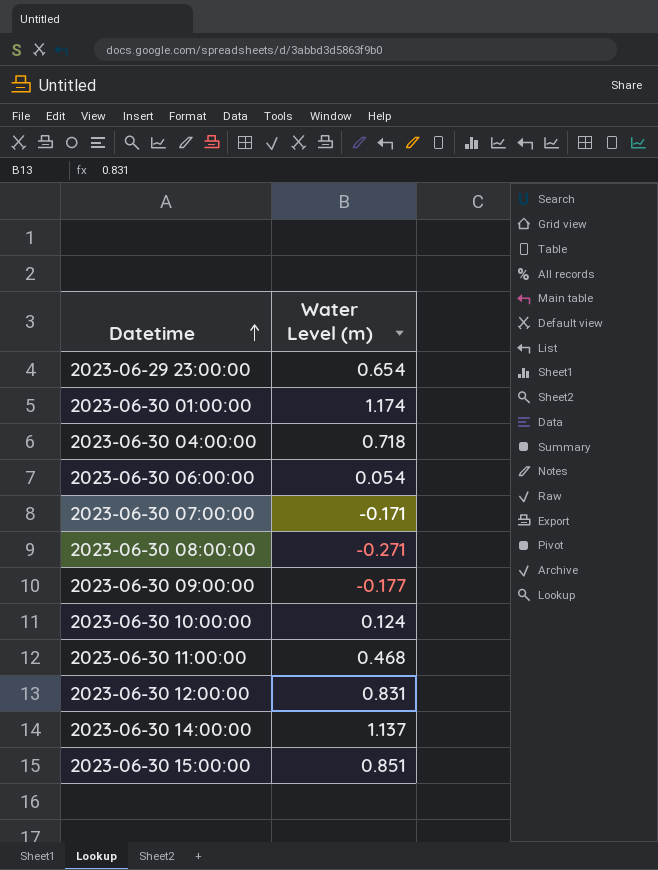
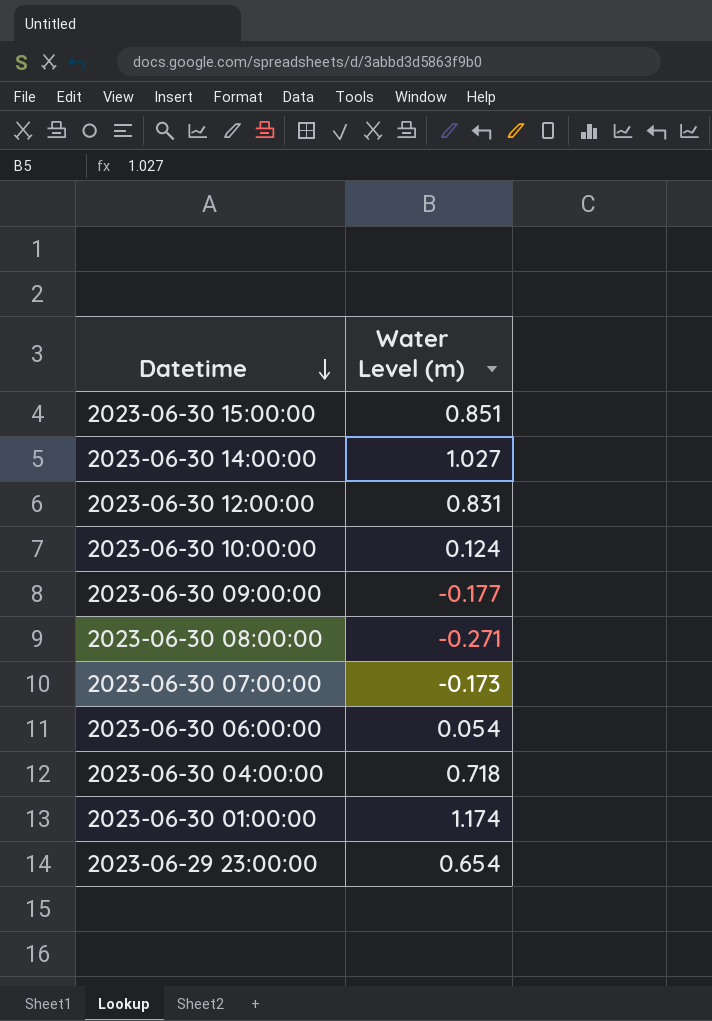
row order: Datetime ascending -> Datetime descending
row 2023-06-30 11:00:00: 0.468 -> none
2023-06-30 14:00:00 | Water Level (m): 1.137 -> 1.027
2023-06-30 07:00:00 | Water Level (m): -0.171 -> -0.173

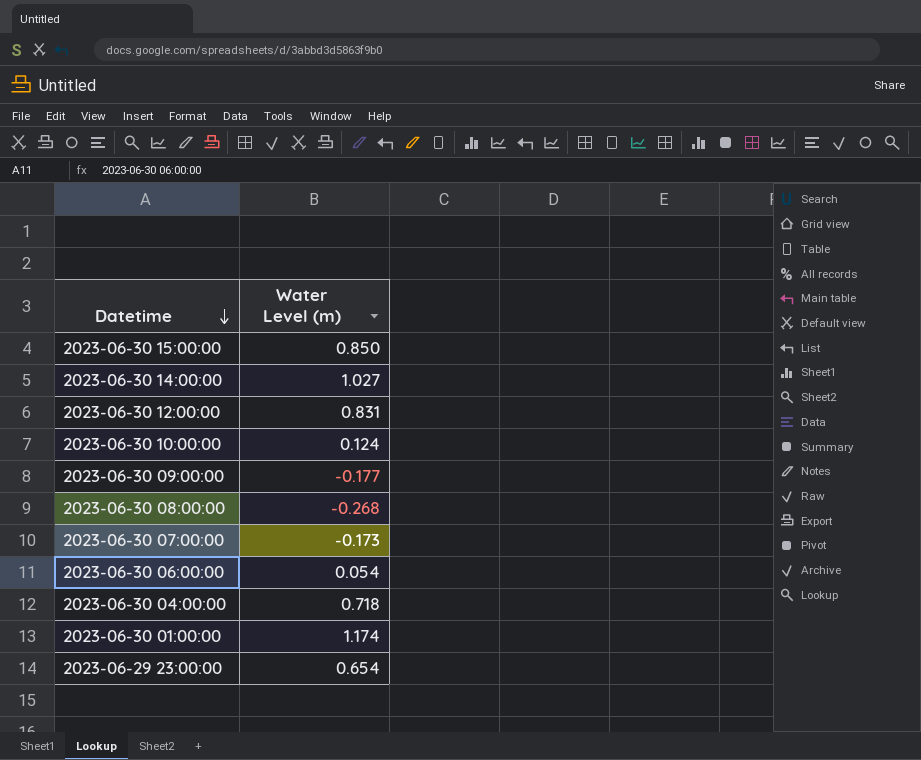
2023-06-30 15:00:00 | Water Level (m): 0.851 -> 0.850
2023-06-30 08:00:00 | Water Level (m): -0.271 -> -0.268

